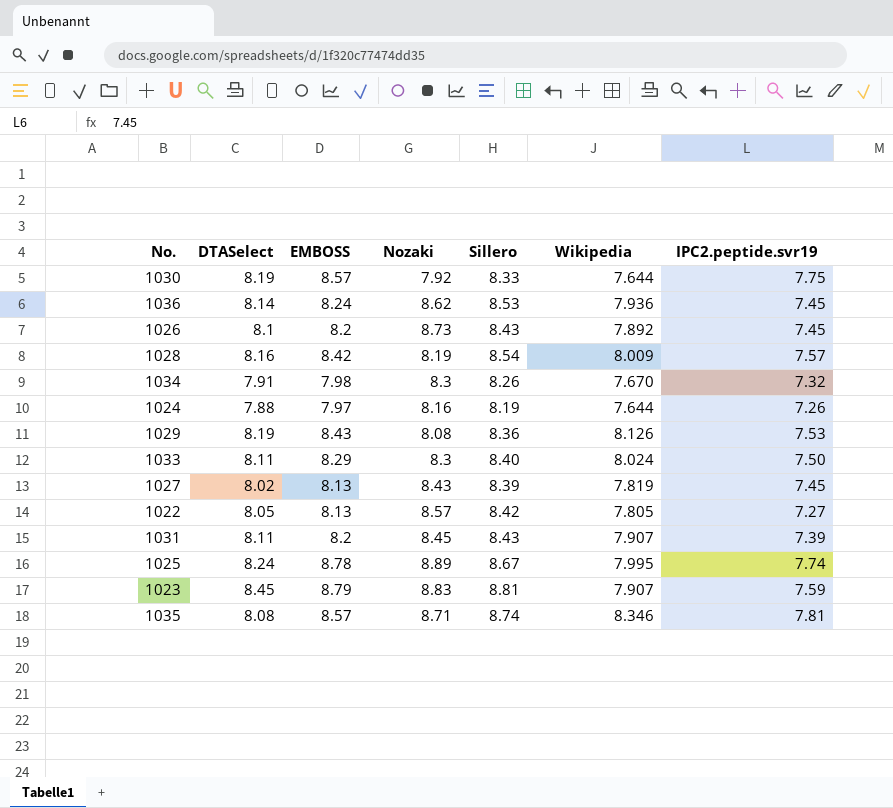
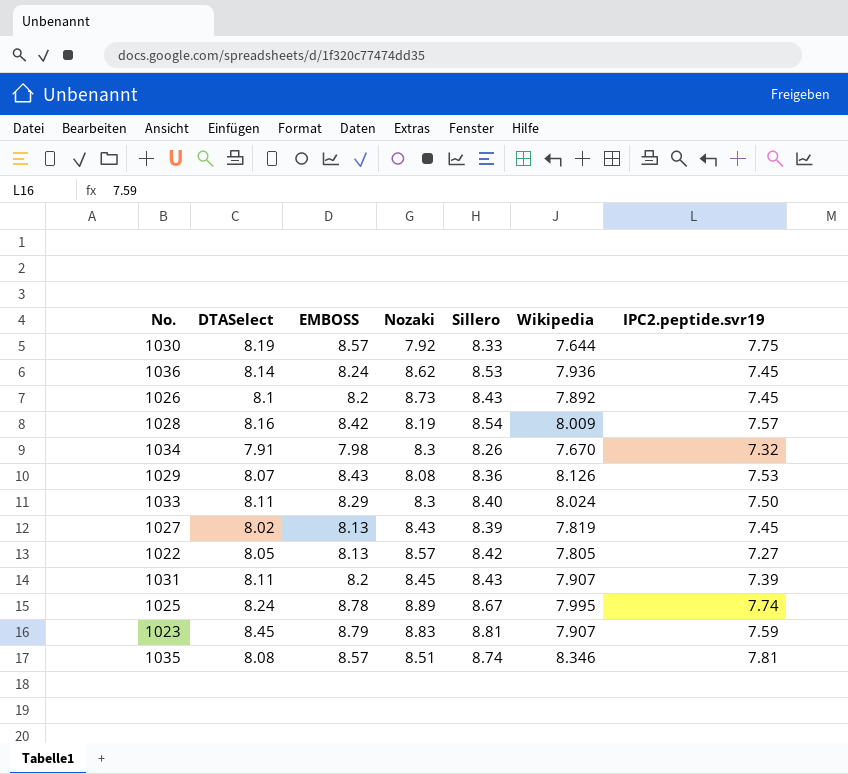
row 1024: 7.88 | 7.97 | 8.16 | 8.19 | 7.644 | 7.26 -> none
1029 | DTASelect: 8.19 -> 8.07
1035 | Nozaki: 8.71 -> 8.51

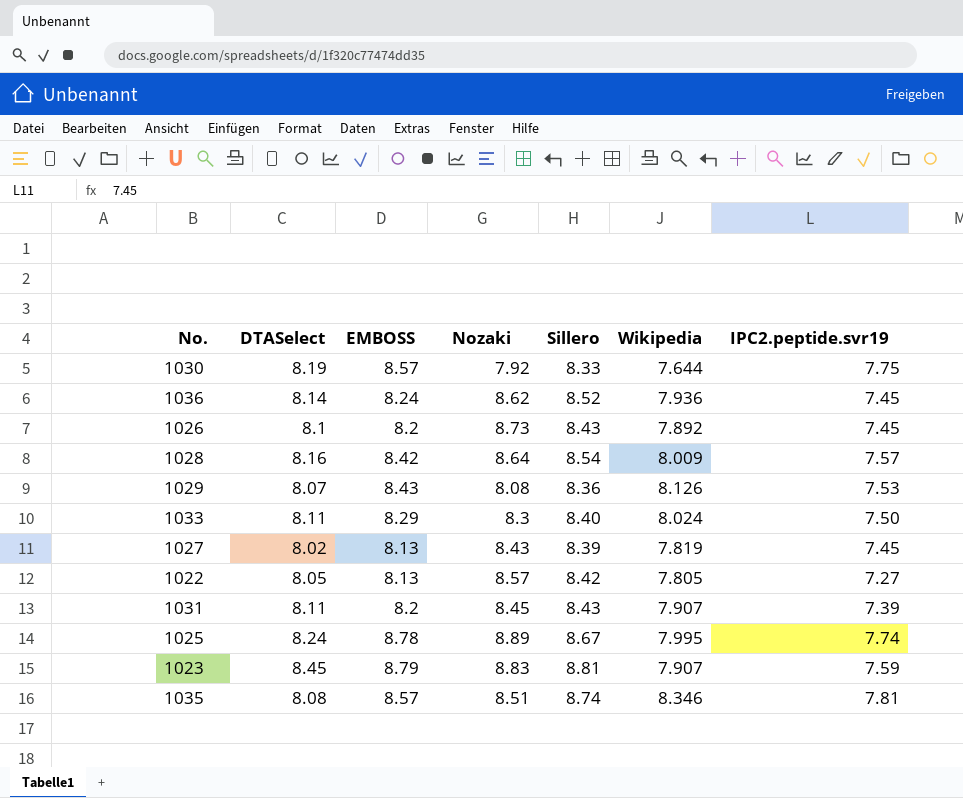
row 1034: 7.91 | 7.98 | 8.3 | 8.26 | 7.670 | 7.32 -> none
1036 | Sillero: 8.53 -> 8.52
1028 | Nozaki: 8.19 -> 8.64

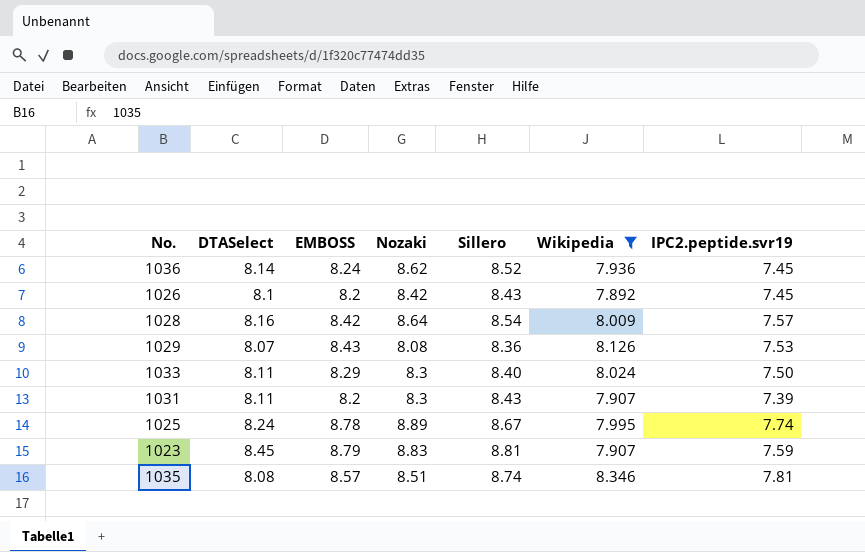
filter: none -> Wikipedia >= 7.892
1026 | Nozaki: 8.73 -> 8.42
1031 | Nozaki: 8.45 -> 8.3

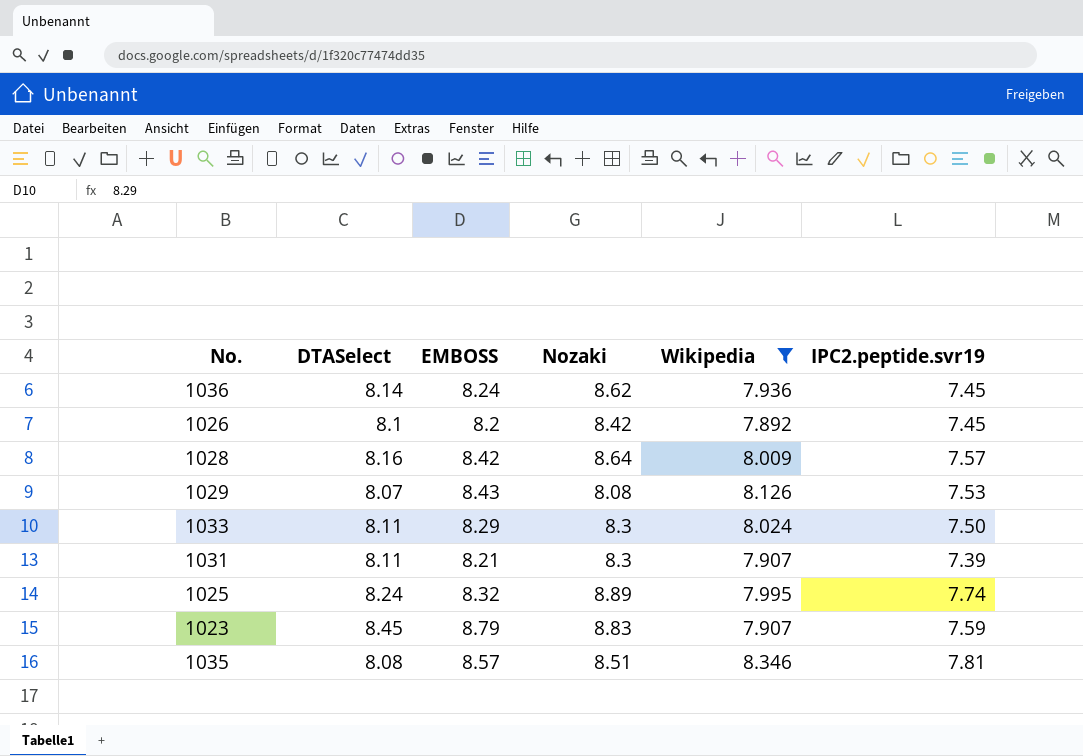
column Sillero | position: 5 -> none
1031 | EMBOSS: 8.2 -> 8.21
1025 | EMBOSS: 8.78 -> 8.32

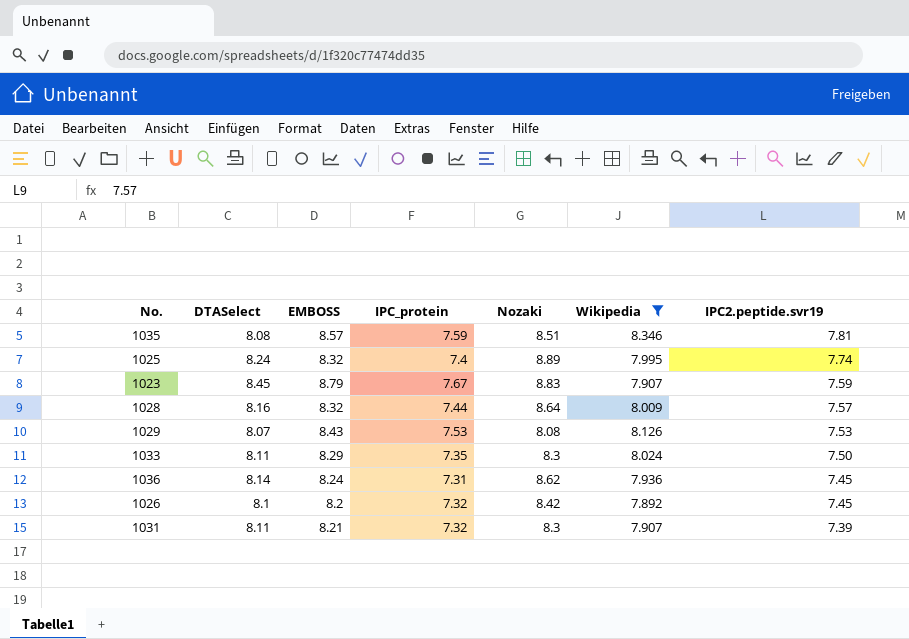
row order: none -> IPC2.peptide.svr19 descending
column IPC_protein | position: none -> 4
1028 | EMBOSS: 8.42 -> 8.32

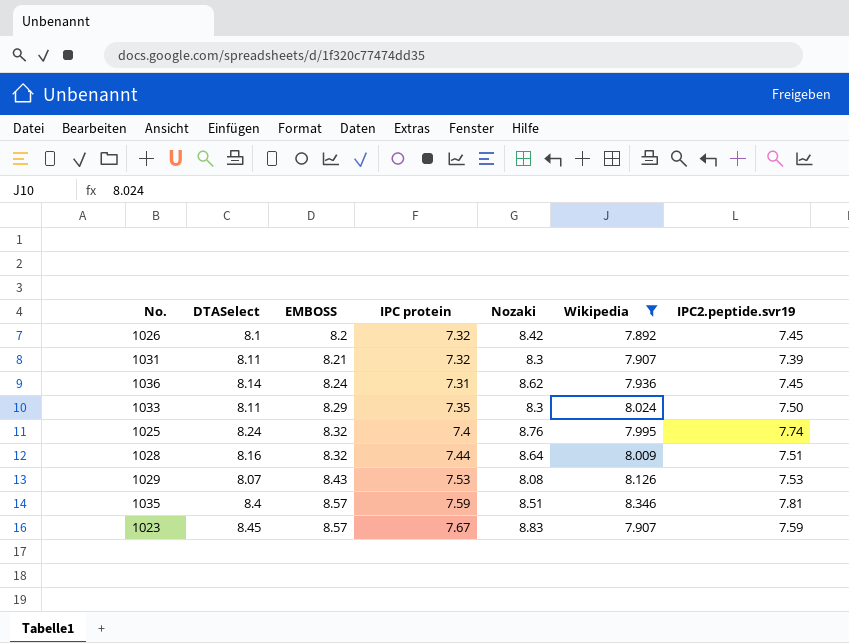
row order: IPC2.peptide.svr19 descending -> EMBOSS ascending
column name: IPC_protein -> IPC protein
1025 | Nozaki: 8.89 -> 8.76
1028 | IPC2.peptide.svr19: 7.57 -> 7.51
1035 | DTASelect: 8.08 -> 8.4
1023 | EMBOSS: 8.79 -> 8.57

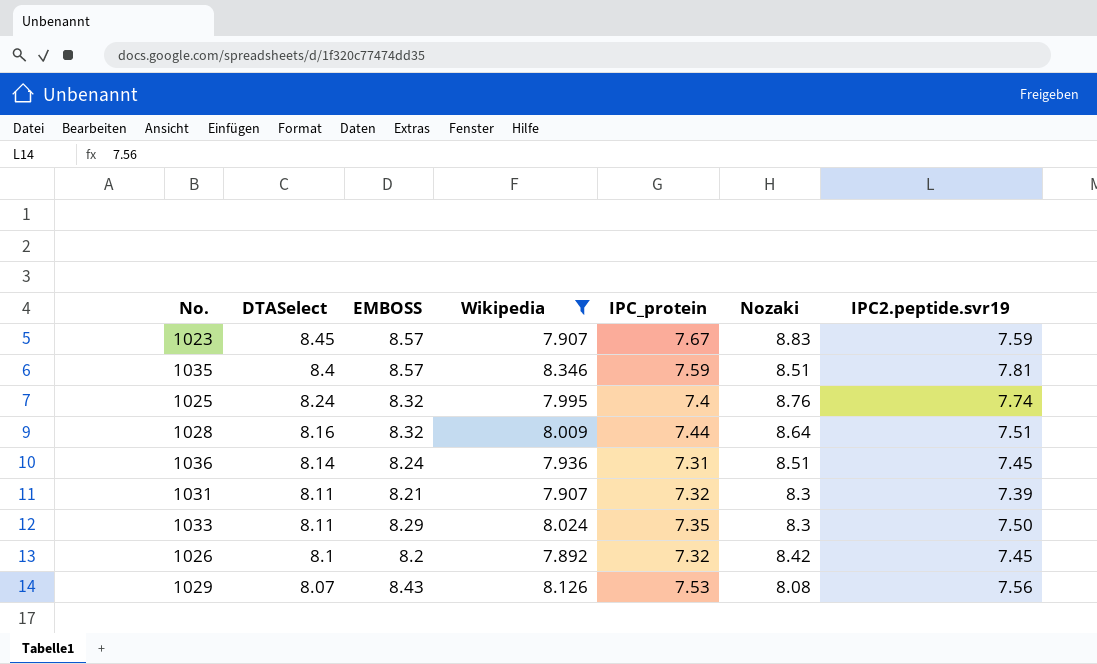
row order: EMBOSS ascending -> DTASelect descending
column Wikipedia | position: 6 -> 4
column name: IPC protein -> IPC_protein
1036 | Nozaki: 8.62 -> 8.51
1029 | IPC2.peptide.svr19: 7.53 -> 7.56

